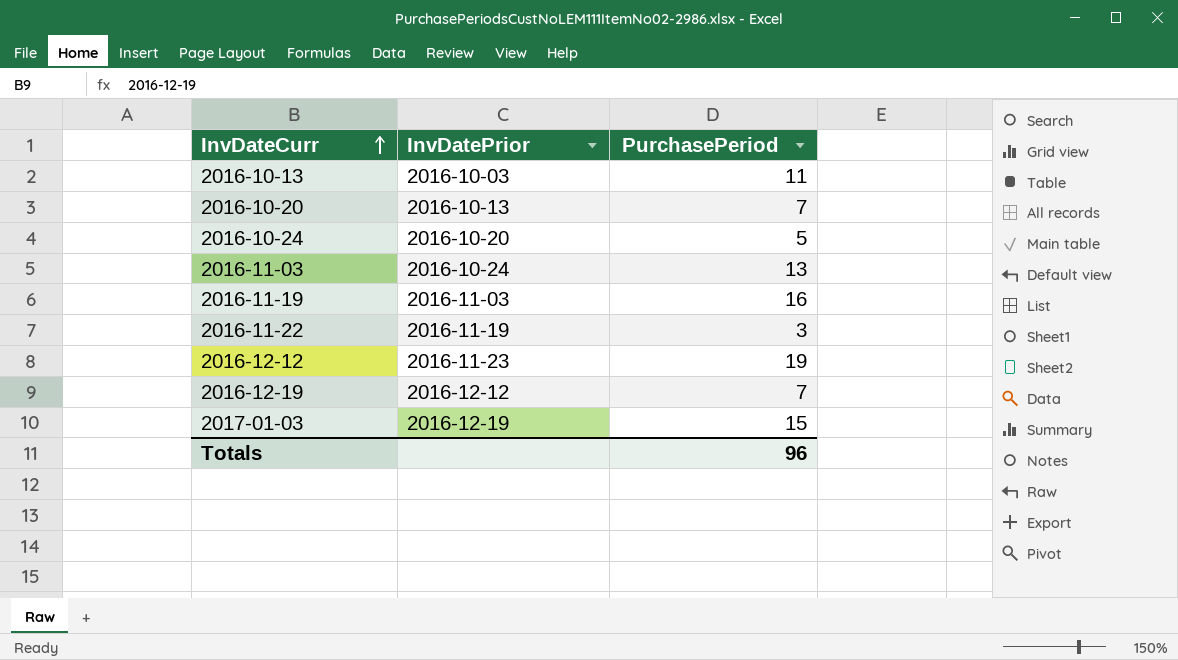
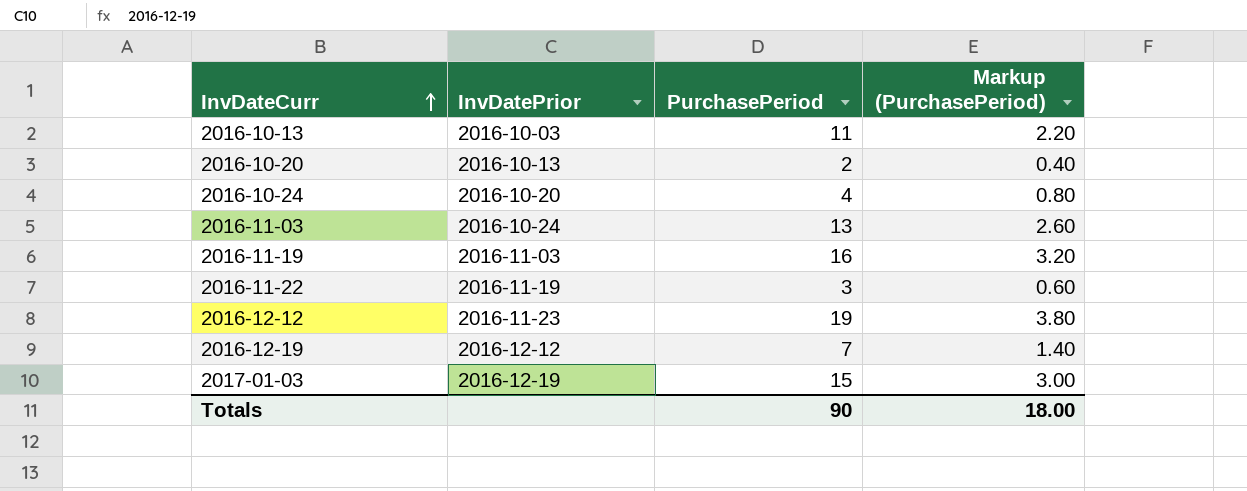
column Markup (PurchasePeriod) | formula: none -> [PurchasePeriod] * 0.2
2016-10-20 | PurchasePeriod: 7 -> 2
2016-10-24 | PurchasePeriod: 5 -> 4
Totals | PurchasePeriod: 96 -> 90

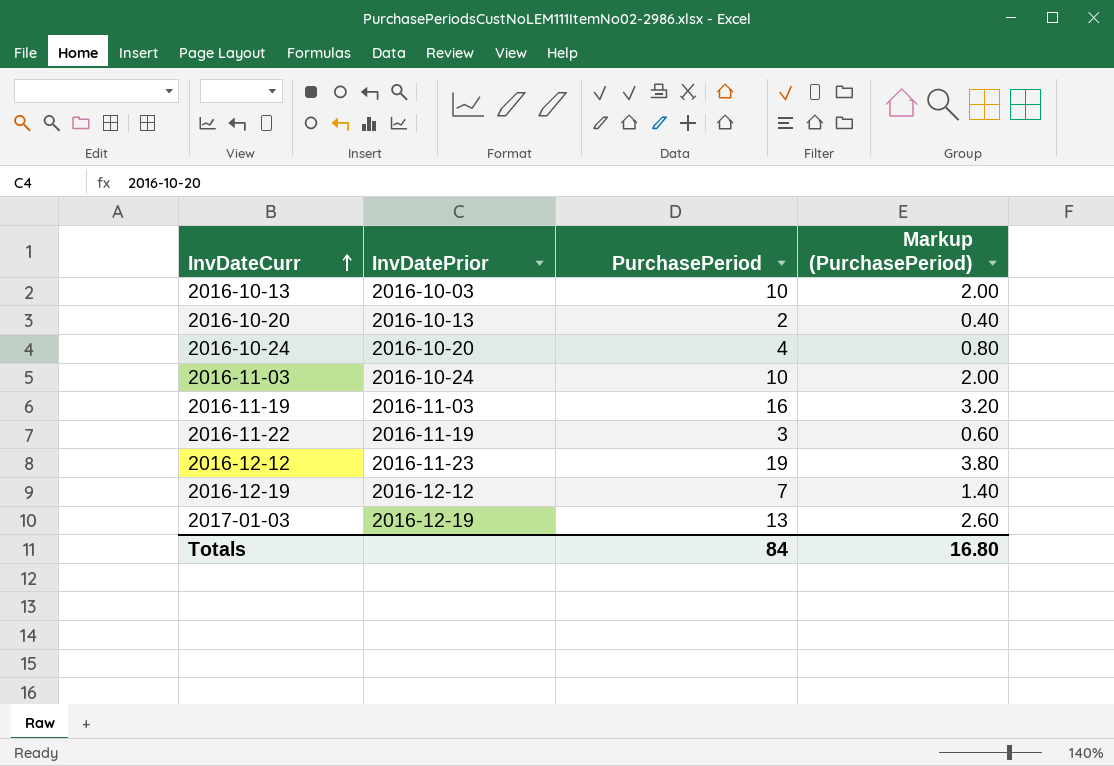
2016-10-13 | PurchasePeriod: 11 -> 10
2016-10-13 | Markup (PurchasePeriod): 2.20 -> 2.00
2016-11-03 | PurchasePeriod: 13 -> 10
2016-11-03 | Markup (PurchasePeriod): 2.60 -> 2.00
2017-01-03 | PurchasePeriod: 15 -> 13
2017-01-03 | Markup (PurchasePeriod): 3.00 -> 2.60
Totals | PurchasePeriod: 90 -> 84
Totals | Markup (PurchasePeriod): 18.00 -> 16.80

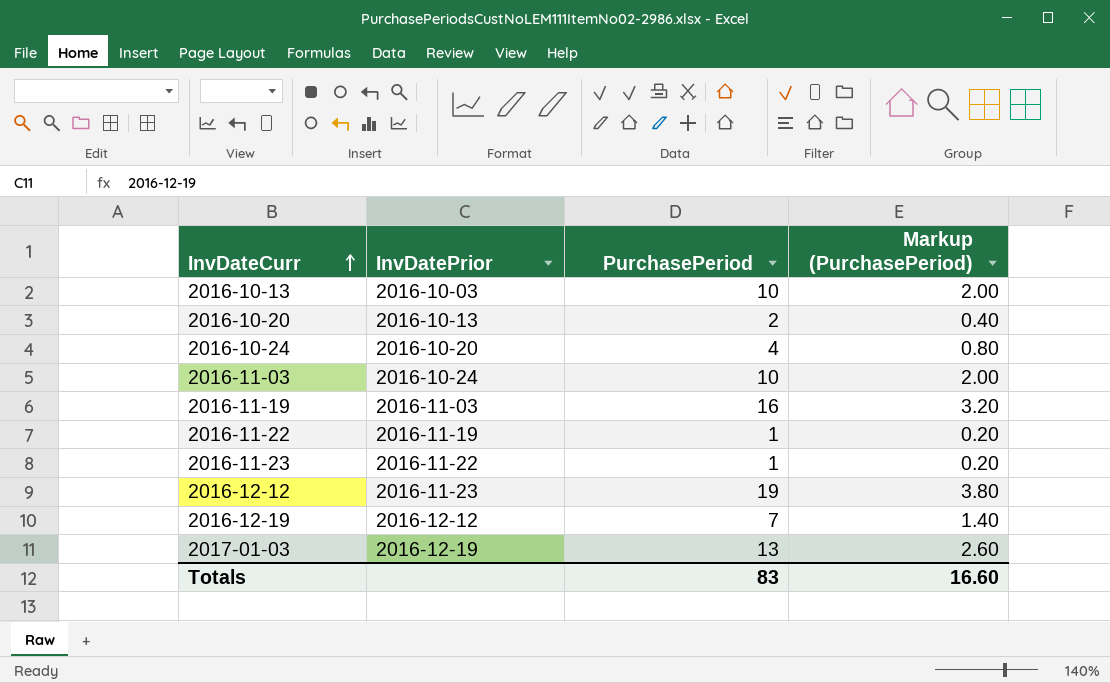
2016-11-22 | PurchasePeriod: 3 -> 1
2016-11-22 | Markup (PurchasePeriod): 0.60 -> 0.20
row 2016-11-23: none -> 2016-11-22 | 1 | 0.20
Totals | PurchasePeriod: 84 -> 83
Totals | Markup (PurchasePeriod): 16.80 -> 16.60

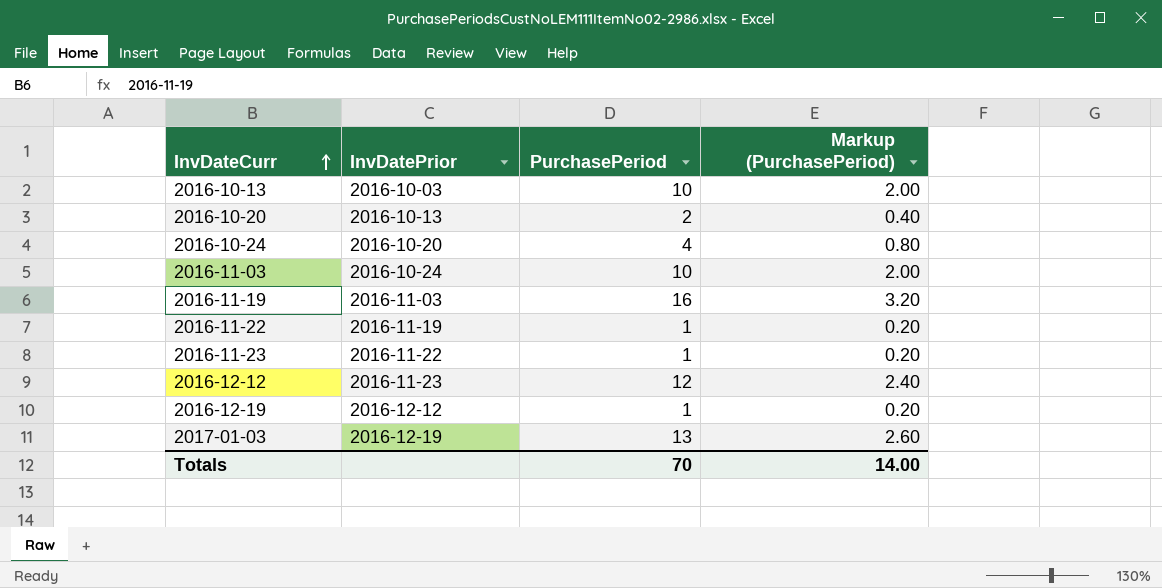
2016-12-12 | PurchasePeriod: 19 -> 12
2016-12-12 | Markup (PurchasePeriod): 3.80 -> 2.40
2016-12-19 | PurchasePeriod: 7 -> 1
2016-12-19 | Markup (PurchasePeriod): 1.40 -> 0.20
Totals | PurchasePeriod: 83 -> 70
Totals | Markup (PurchasePeriod): 16.60 -> 14.00

